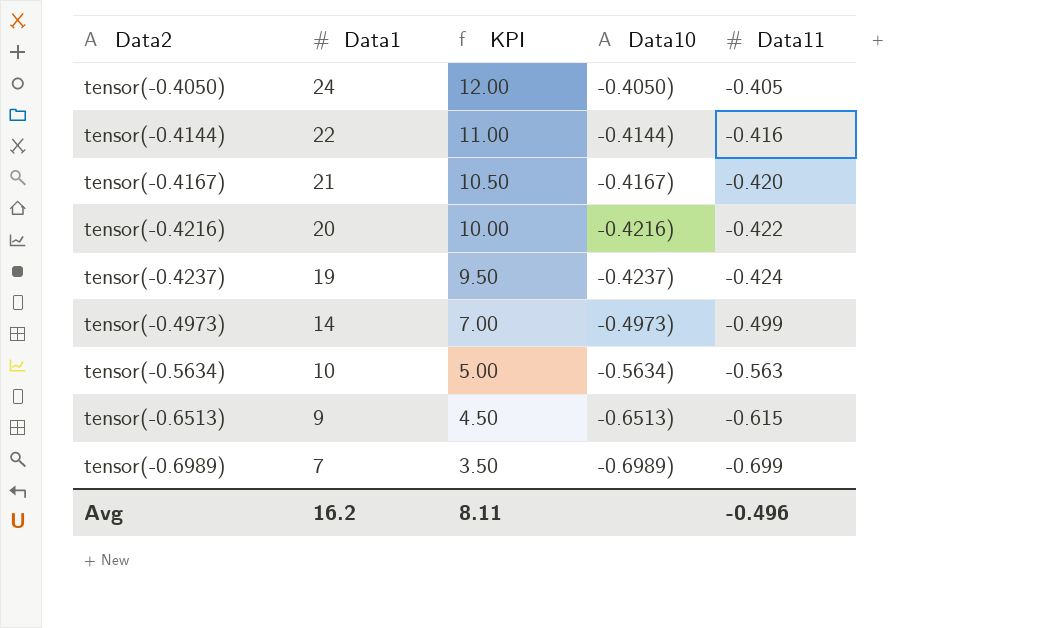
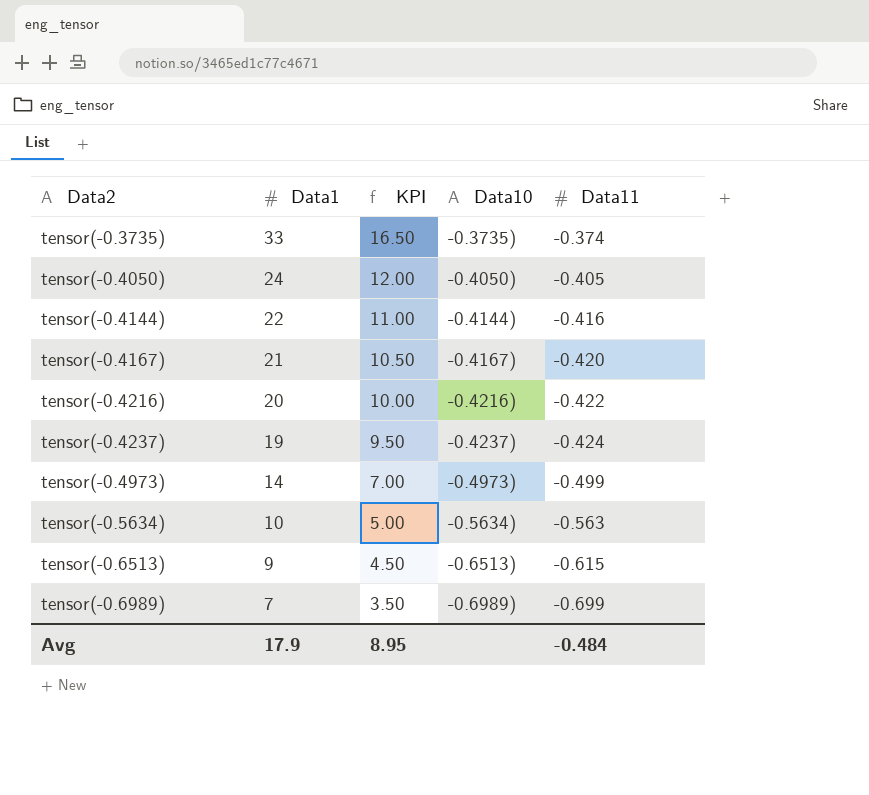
row tensor(-0.3735): none -> 33 | 16.50 | -0.3735) | -0.374
Avg | Data1: 16.2 -> 17.9
Avg | KPI: 8.11 -> 8.95
Avg | Data11: -0.496 -> -0.484

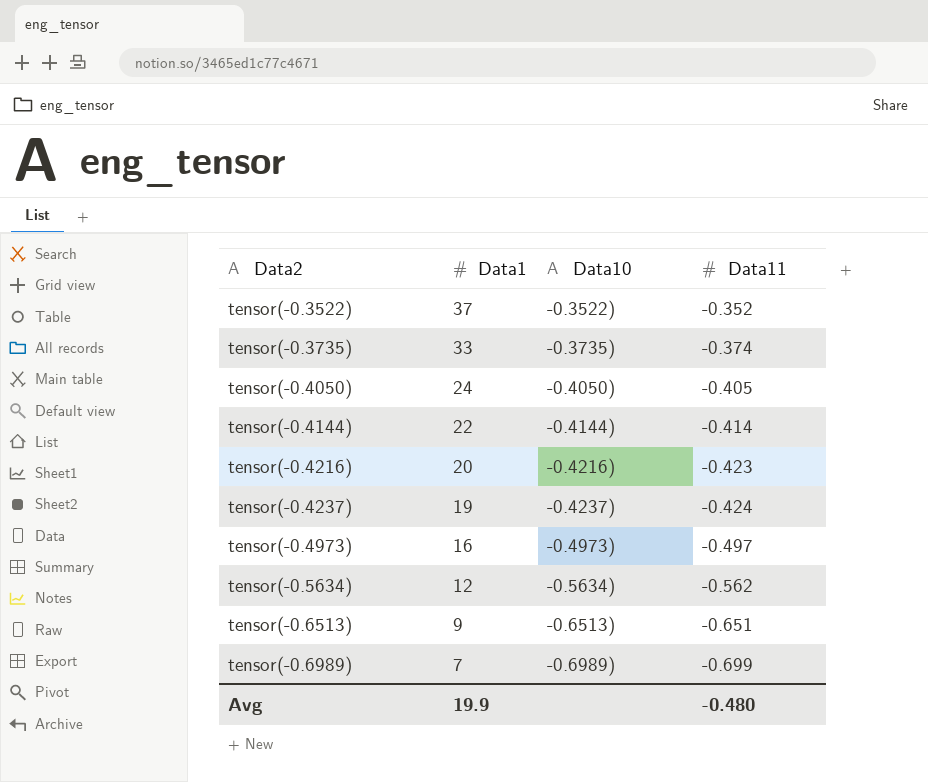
column KPI | formula: [Data1] * 0.5 -> none
row tensor(-0.4167): 21 | 10.50 | -0.4167) | -0.420 -> none
row tensor(-0.3522): none -> 37 | -0.3522) | -0.352
tensor(-0.4144) | Data11: -0.416 -> -0.414
tensor(-0.4216) | Data11: -0.422 -> -0.423
tensor(-0.4973) | Data1: 14 -> 16
tensor(-0.4973) | Data11: -0.499 -> -0.497
tensor(-0.5634) | Data1: 10 -> 12
tensor(-0.5634) | Data11: -0.563 -> -0.562
tensor(-0.6513) | Data11: -0.615 -> -0.651
Avg | Data1: 17.9 -> 19.9
Avg | Data11: -0.484 -> -0.480

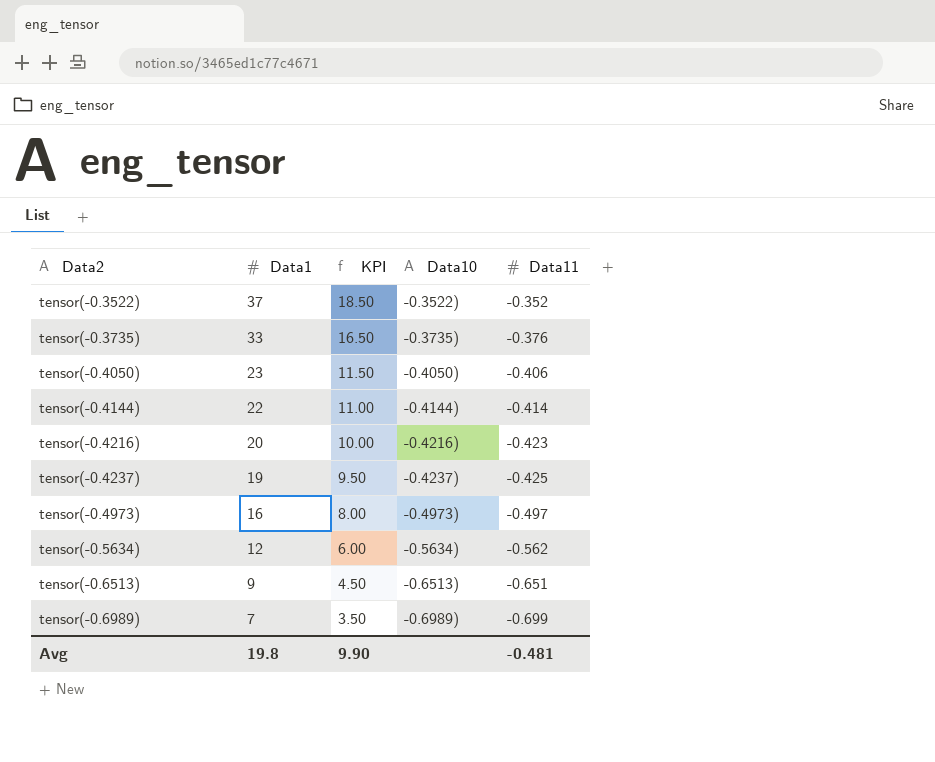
column KPI | formula: none -> [Data1] * 0.5
tensor(-0.3735) | Data11: -0.374 -> -0.376
tensor(-0.4050) | Data1: 24 -> 23
tensor(-0.4050) | Data11: -0.405 -> -0.406
tensor(-0.4237) | Data11: -0.424 -> -0.425
Avg | Data1: 19.9 -> 19.8
Avg | Data11: -0.480 -> -0.481

